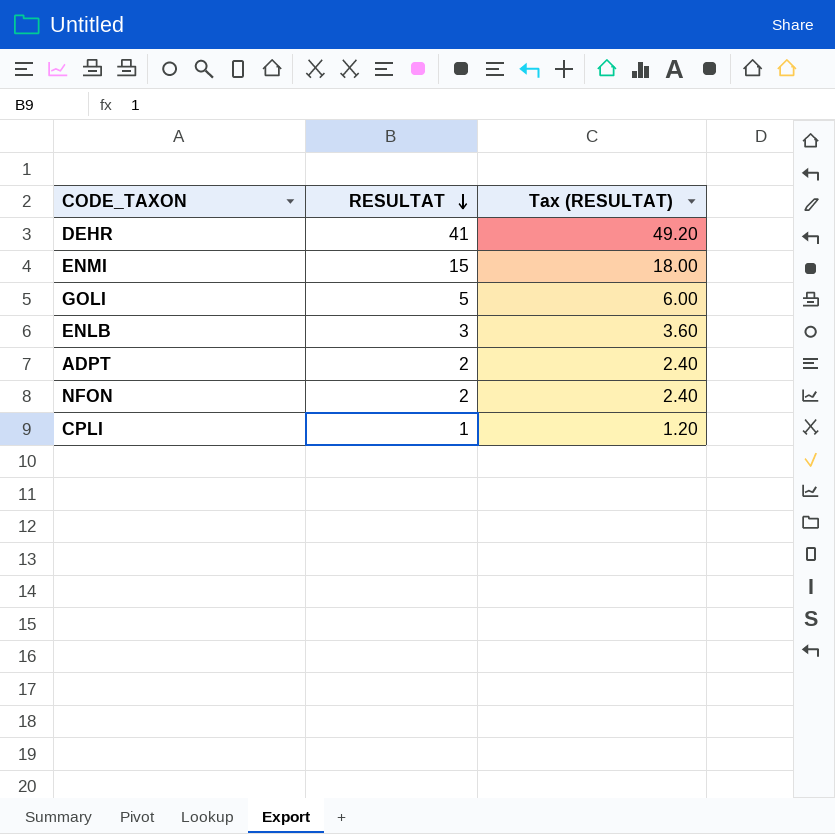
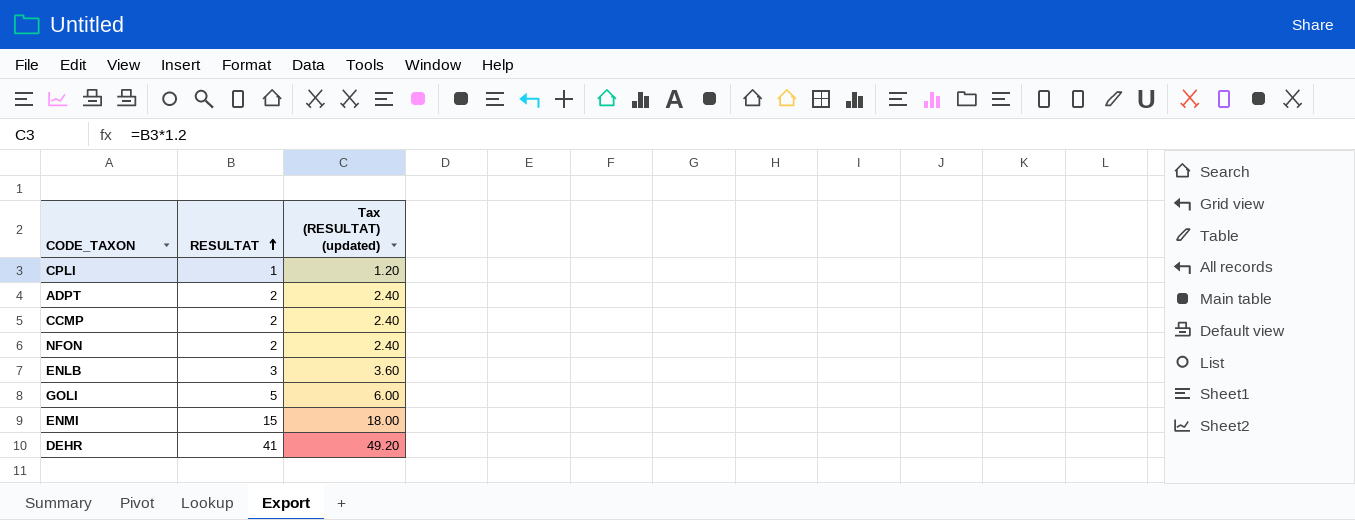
row order: RESULTAT descending -> RESULTAT ascending
column name: Tax (RESULTAT) -> Tax (RESULTAT) (updated)
row CCMP: none -> 2 | 2.40

